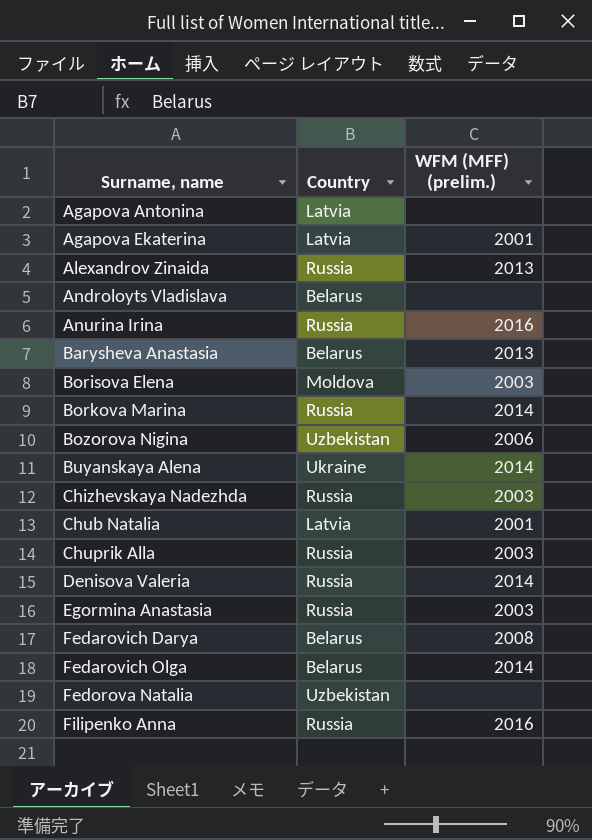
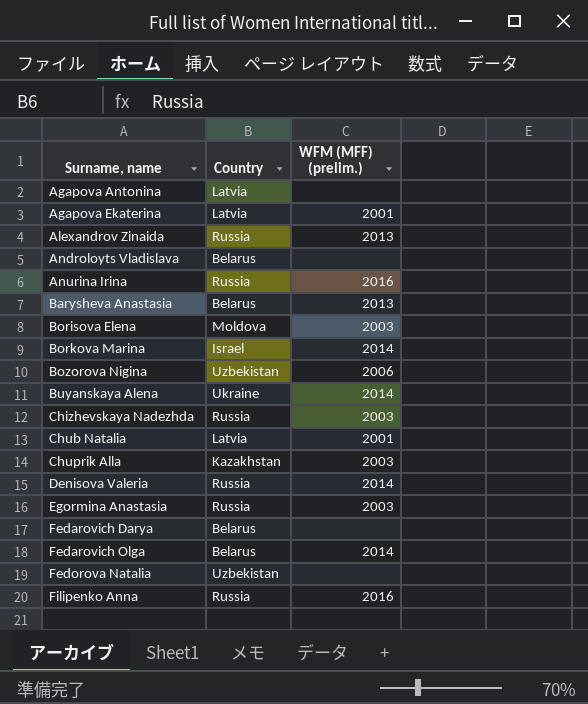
Borkova Marina | Country: Russia -> Israel
Chuprik Alla | Country: Russia -> Kazakhstan
Fedarovich Darya | WFM (MFF) (prelim.): 2008 -> none

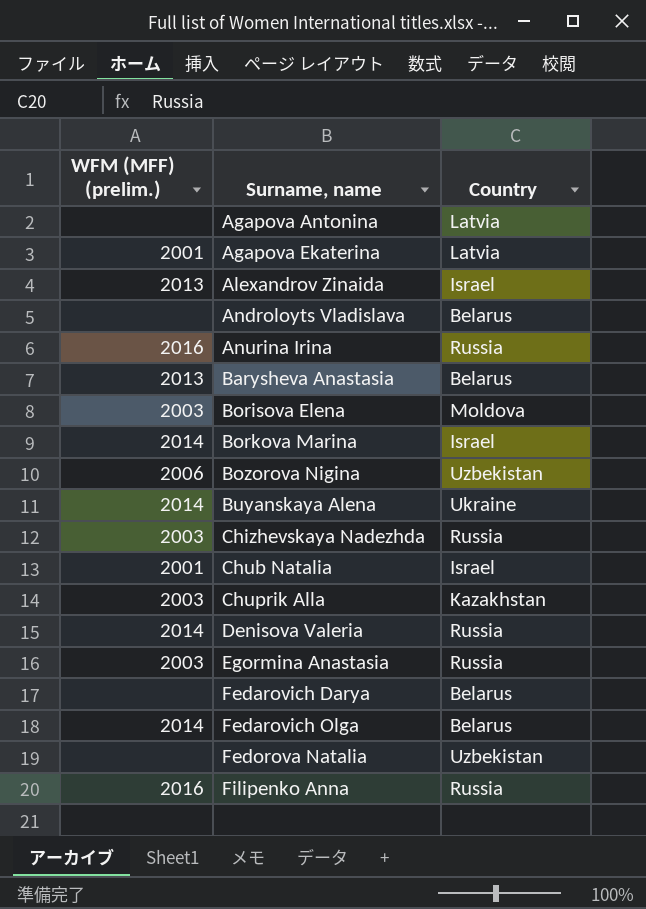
column WFM (MFF) (prelim.) | position: 3 -> 1
Alexandrov Zinaida | Country: Russia -> Israel
Chub Natalia | Country: Latvia -> Israel

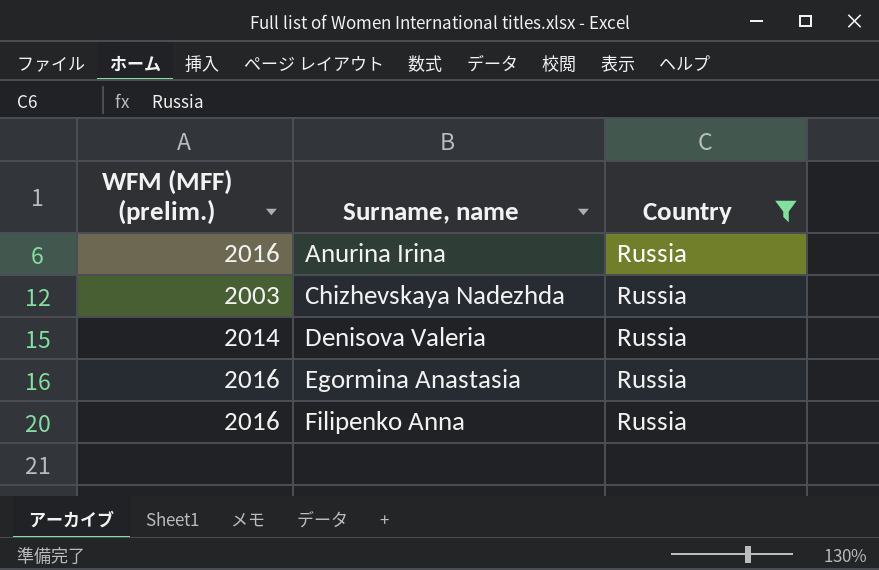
filter: none -> Country = Russia
Egormina Anastasia | WFM (MFF) (prelim.): 2003 -> 2016

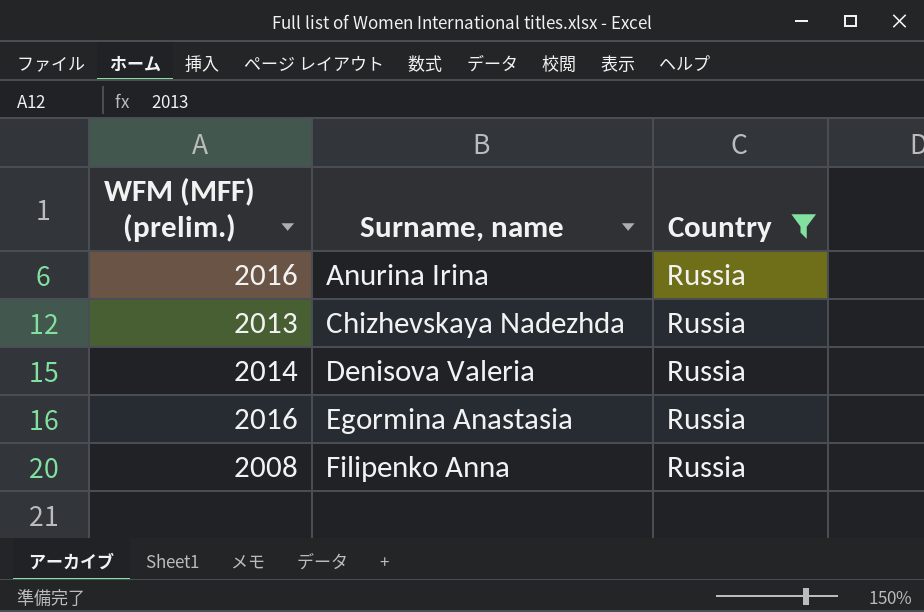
Chizhevskaya Nadezhda | WFM (MFF) (prelim.): 2003 -> 2013
Filipenko Anna | WFM (MFF) (prelim.): 2016 -> 2008

